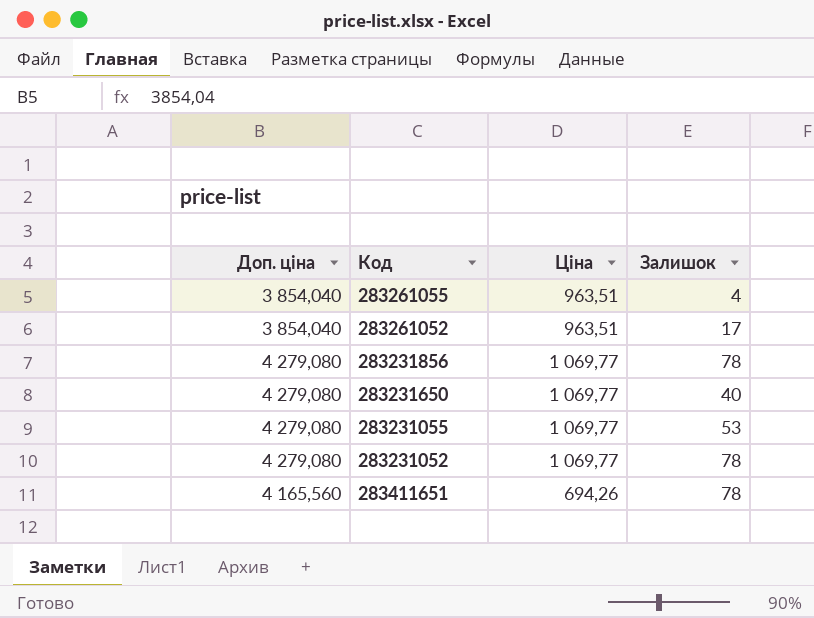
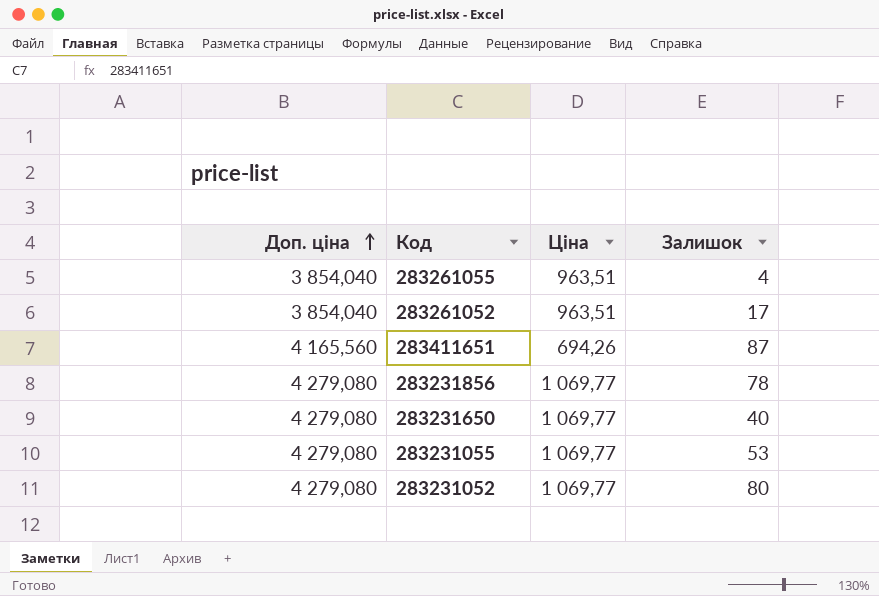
row order: none -> Доп. ціна ascending
283411651 | Залишок: 78 -> 87
283231052 | Залишок: 78 -> 80

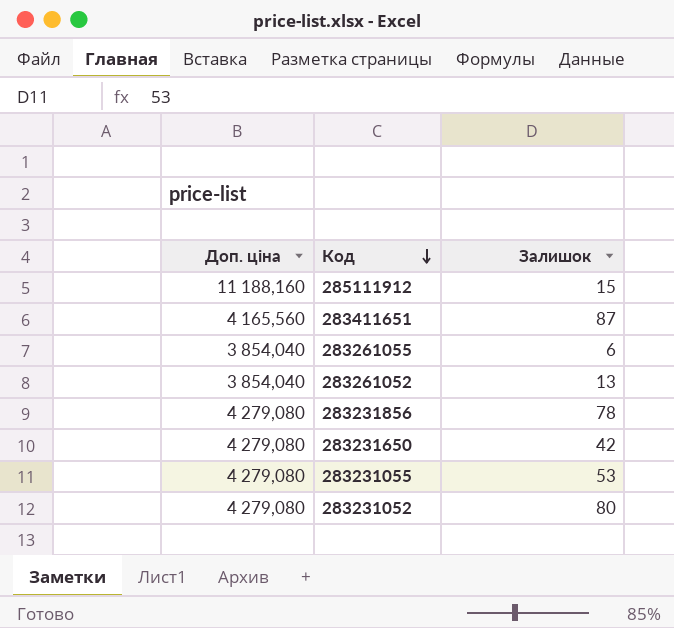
row order: Доп. ціна ascending -> Код descending
column Ціна | position: 3 -> none
row 285111912: none -> 11 188,160 | 15
283261055 | Залишок: 4 -> 6
283261052 | Залишок: 17 -> 13
283231650 | Залишок: 40 -> 42

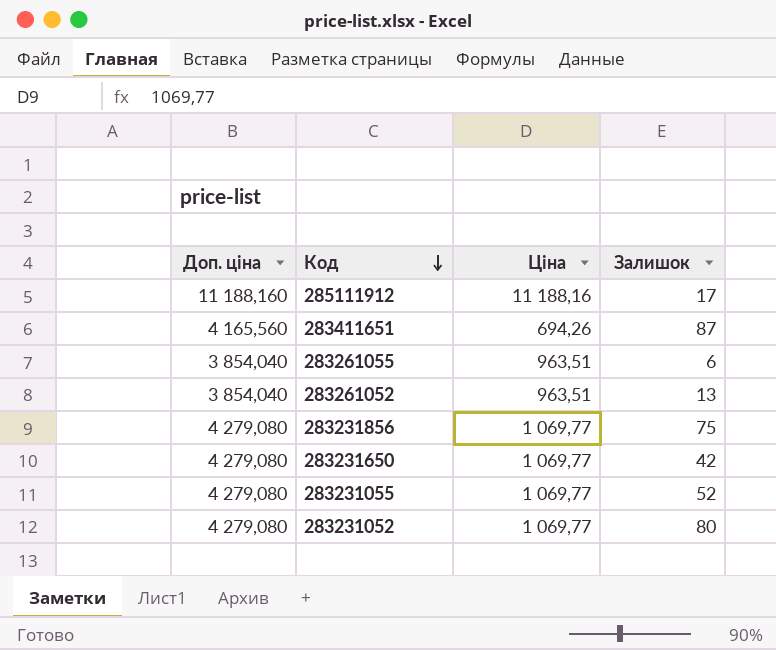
column Ціна | position: none -> 3
285111912 | Залишок: 15 -> 17
283231856 | Залишок: 78 -> 75
283231055 | Залишок: 53 -> 52

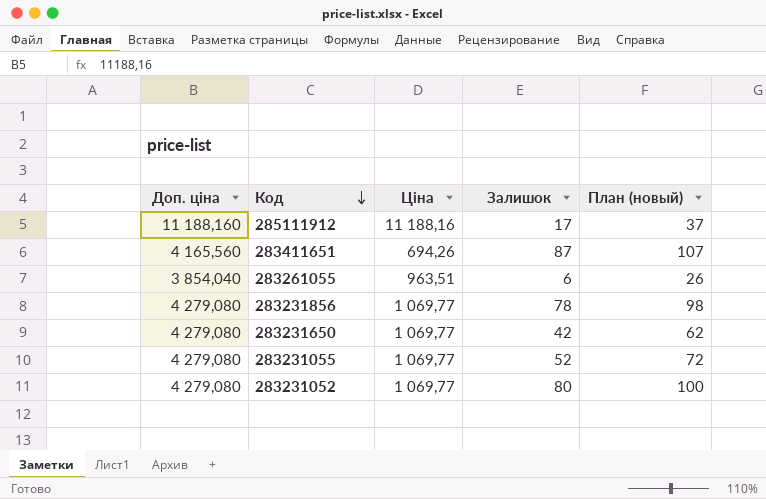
column План (новый) | formula: none -> [Залишок] + 20
row 283261052: 3 854,040 | 963,51 | 13 -> none
283231856 | Залишок: 75 -> 78

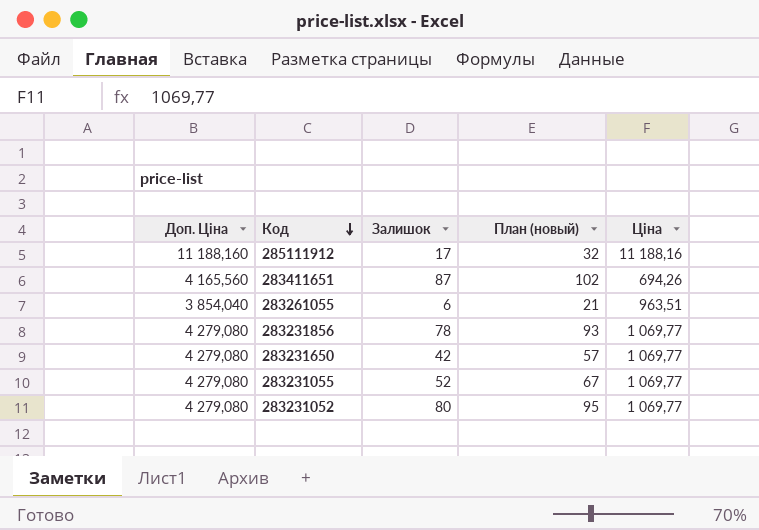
column name: Доп. ціна -> Доп. Ціна
column План (новый) | formula: [Залишок] + 20 -> [Залишок] + 15
column Ціна | position: 3 -> 5

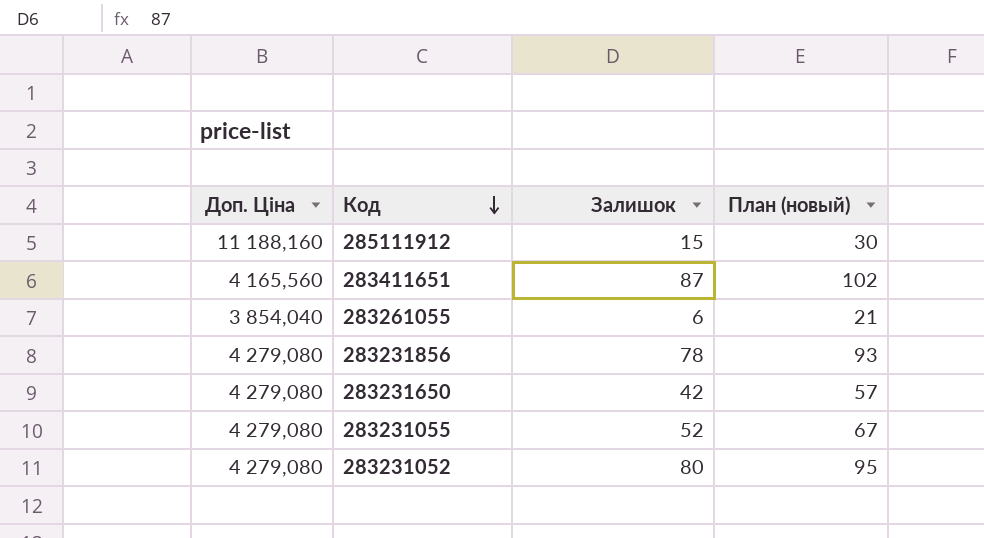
column Ціна | position: 5 -> none
285111912 | Залишок: 17 -> 15
285111912 | План (новый): 32 -> 30

